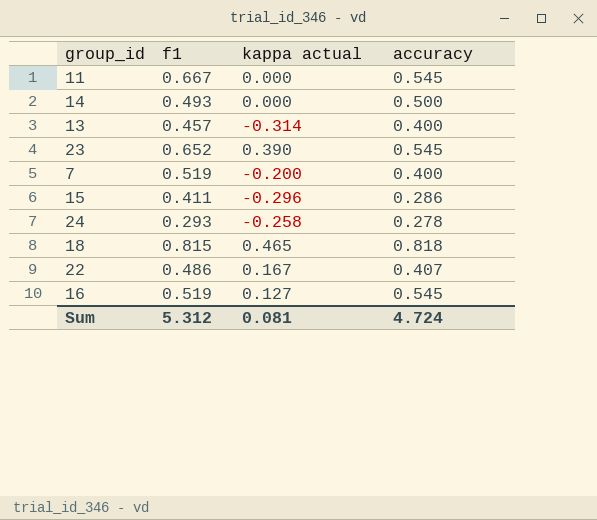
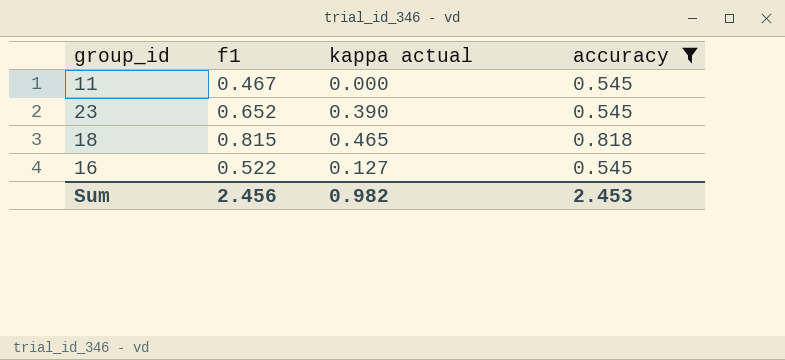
filter: none -> accuracy >= 0.545
11 | f1: 0.667 -> 0.467
16 | f1: 0.519 -> 0.522
Sum | f1: 5.312 -> 2.456
Sum | kappa actual: 0.081 -> 0.982
Sum | accuracy: 4.724 -> 2.453

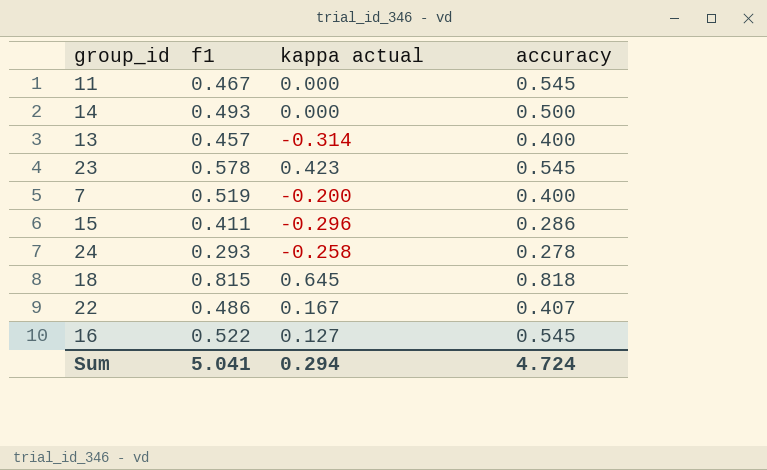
filter: accuracy >= 0.545 -> none
23 | f1: 0.652 -> 0.578
23 | kappa actual: 0.390 -> 0.423
18 | kappa actual: 0.465 -> 0.645
Sum | f1: 2.456 -> 5.041
Sum | kappa actual: 0.982 -> 0.294
Sum | accuracy: 2.453 -> 4.724

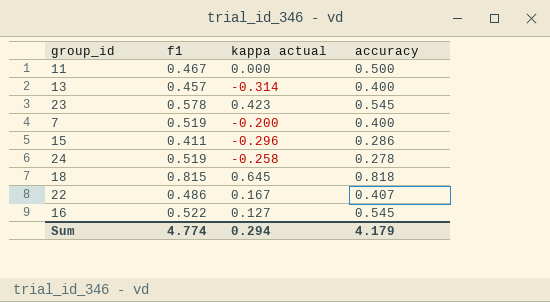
row 14: 0.493 | 0.000 | 0.500 -> none
11 | accuracy: 0.545 -> 0.500
24 | f1: 0.293 -> 0.519
Sum | f1: 5.041 -> 4.774
Sum | accuracy: 4.724 -> 4.179

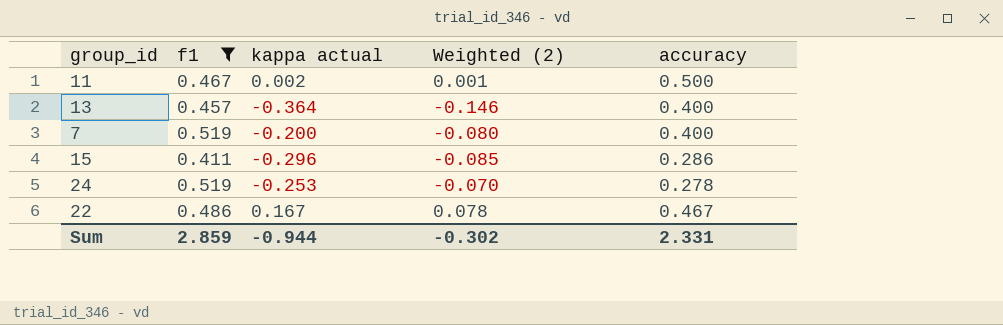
filter: none -> f1 <= 0.519
column Weighted (2) | formula: none -> [kappa actual] * [accuracy]
11 | kappa actual: 0.000 -> 0.002
13 | kappa actual: -0.314 -> -0.364
24 | kappa actual: -0.258 -> -0.253
22 | accuracy: 0.407 -> 0.467
Sum | f1: 4.774 -> 2.859
Sum | kappa actual: 0.294 -> -0.944
Sum | accuracy: 4.179 -> 2.331

